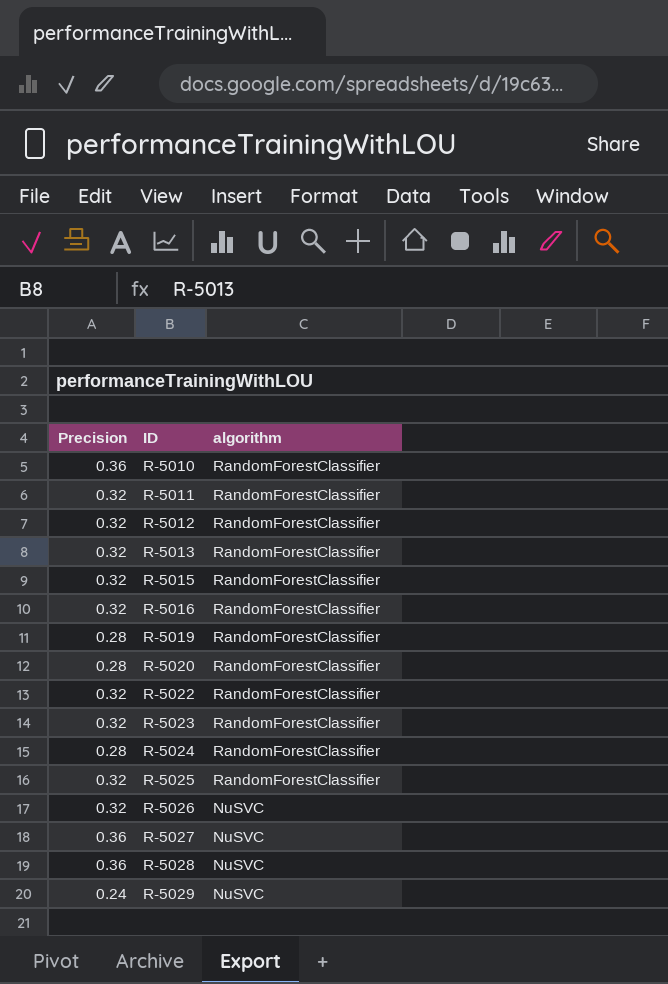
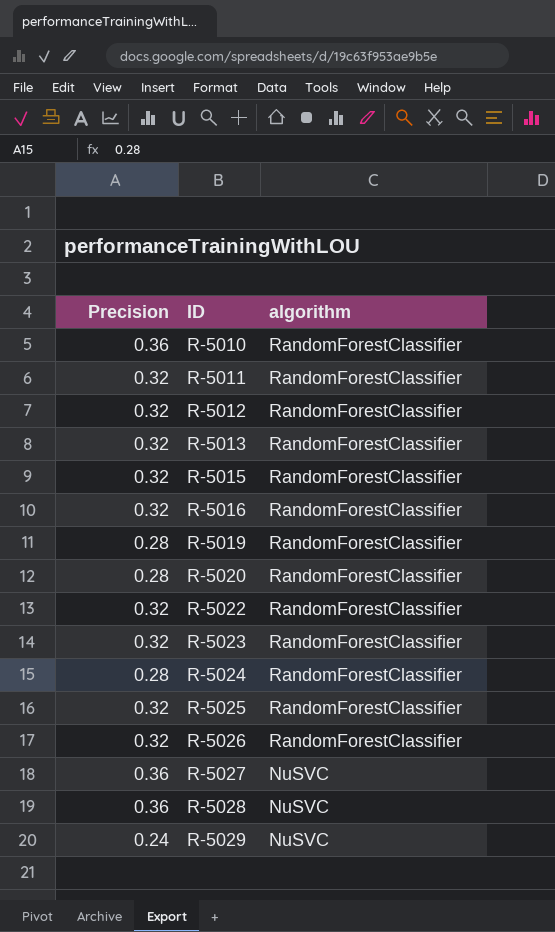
R-5026 | algorithm: NuSVC -> RandomForestClassifier

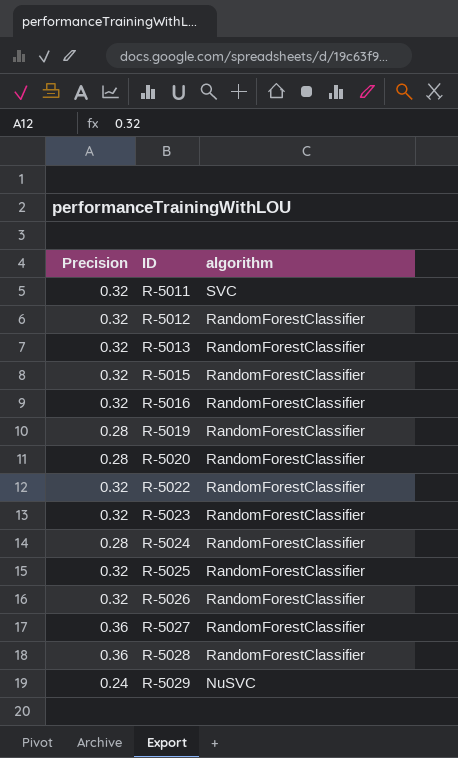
row R-5010: 0.36 | RandomForestClassifier -> none
R-5011 | algorithm: RandomForestClassifier -> SVC
R-5027 | algorithm: NuSVC -> RandomForestClassifier
R-5028 | algorithm: NuSVC -> RandomForestClassifier

